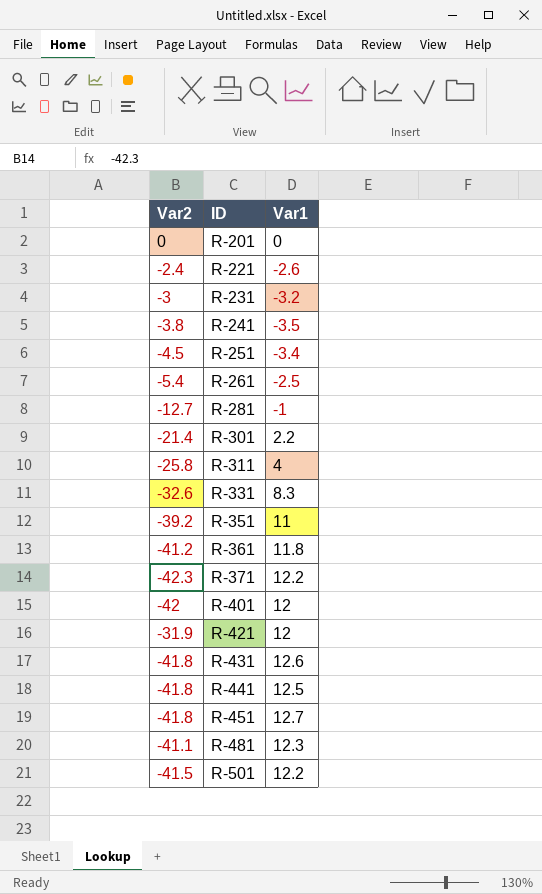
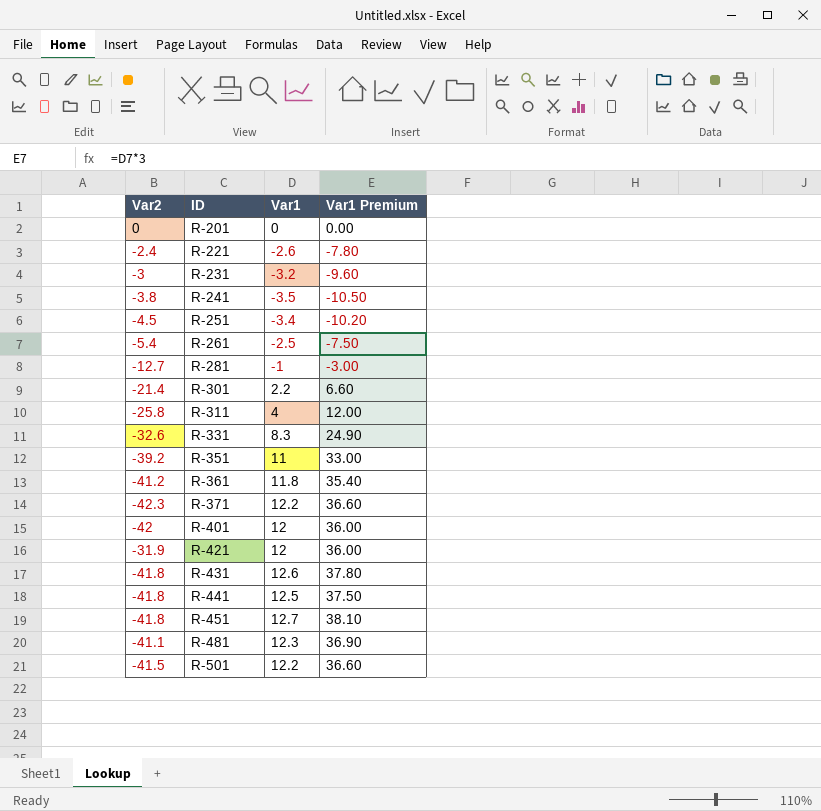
column Var1 Premium | formula: none -> [Var1] * 3

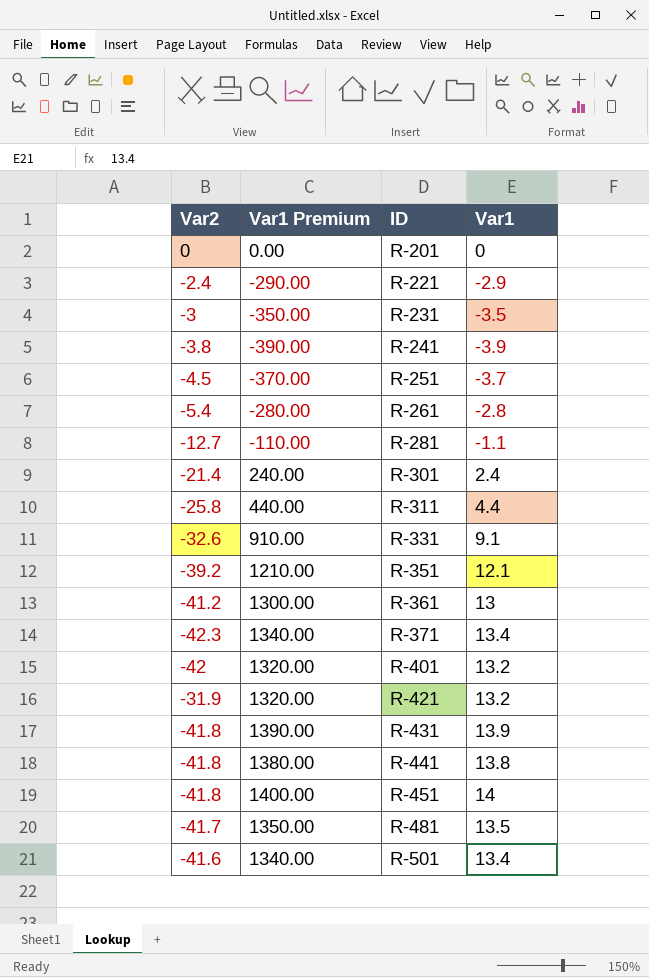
column Var1 Premium | formula: [Var1] * 3 -> [Var1] * 100
column Var1 Premium | position: 4 -> 2
R-221 | Var1: -2.6 -> -2.9
R-231 | Var1: -3.2 -> -3.5
R-241 | Var1: -3.5 -> -3.9
R-251 | Var1: -3.4 -> -3.7
R-261 | Var1: -2.5 -> -2.8
R-281 | Var1: -1 -> -1.1
R-301 | Var1: 2.2 -> 2.4
R-311 | Var1: 4 -> 4.4
R-331 | Var1: 8.3 -> 9.1
R-351 | Var1: 11 -> 12.1
R-361 | Var1: 11.8 -> 13
R-371 | Var1: 12.2 -> 13.4
R-401 | Var1: 12 -> 13.2
R-421 | Var1: 12 -> 13.2
R-431 | Var1: 12.6 -> 13.9
R-441 | Var1: 12.5 -> 13.8
R-451 | Var1: 12.7 -> 14
R-481 | Var2: -41.1 -> -41.7
R-481 | Var1: 12.3 -> 13.5
R-501 | Var2: -41.5 -> -41.6
R-501 | Var1: 12.2 -> 13.4

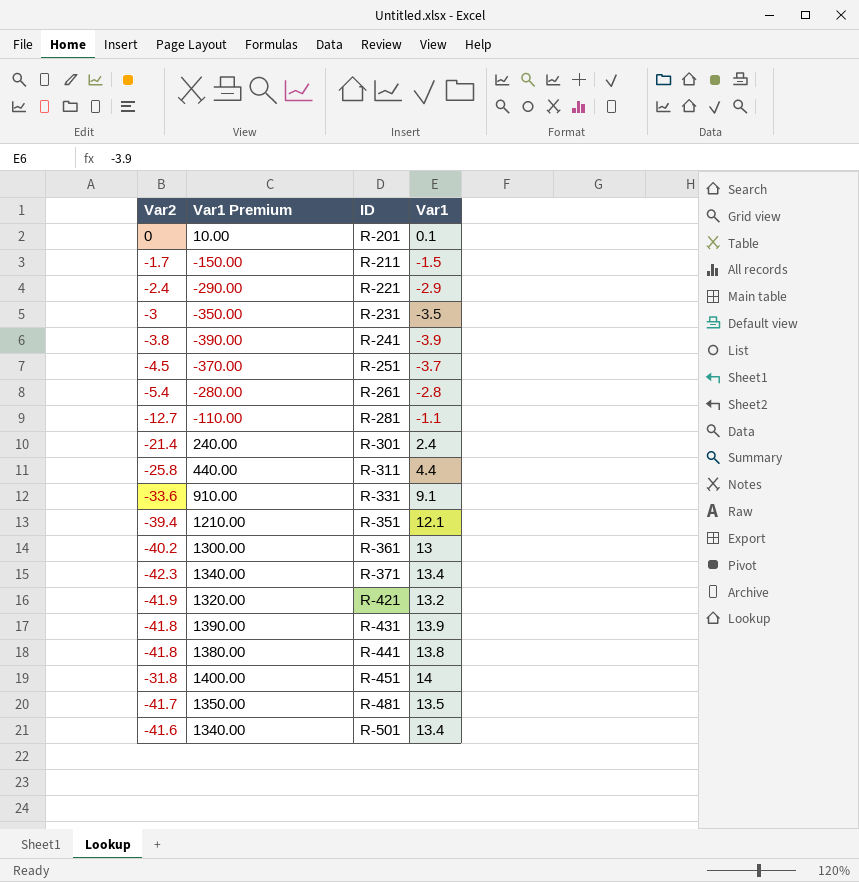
row R-401: -42 | 1320.00 | 13.2 -> none
R-201 | Var1 Premium: 0.00 -> 10.00
R-201 | Var1: 0 -> 0.1
row R-211: none -> -1.7 | -150.00 | -1.5
R-331 | Var2: -32.6 -> -33.6
R-351 | Var2: -39.2 -> -39.4
R-361 | Var2: -41.2 -> -40.2
R-421 | Var2: -31.9 -> -41.9
R-451 | Var2: -41.8 -> -31.8

